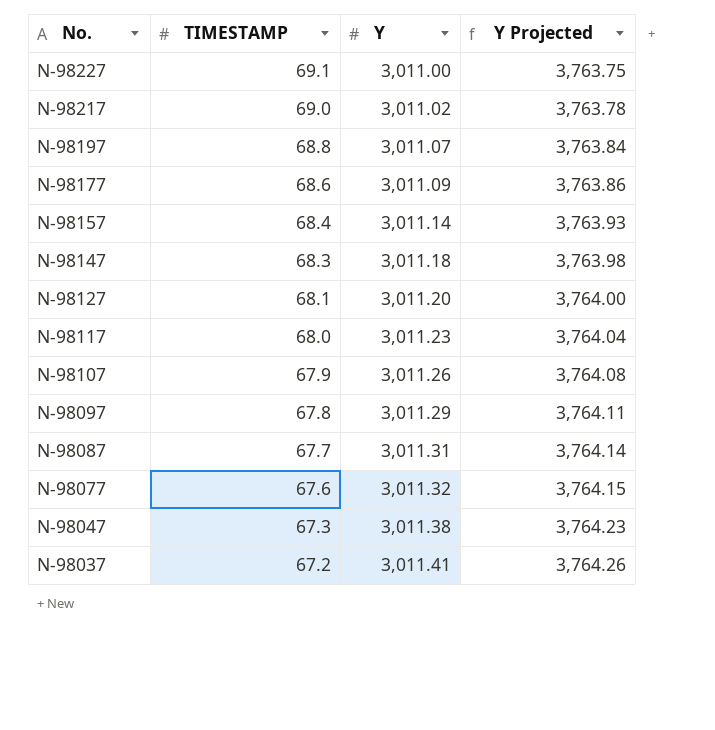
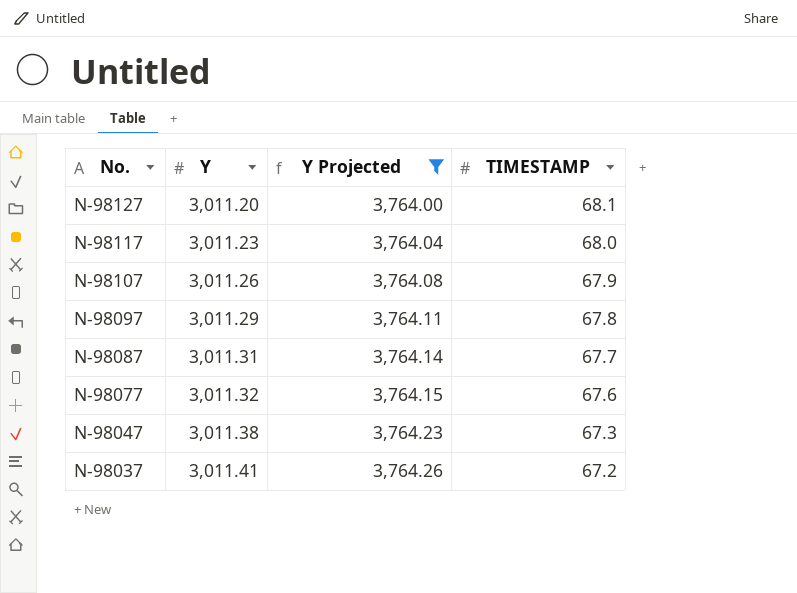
filter: none -> Y Projected >= 3,764.00
column TIMESTAMP | position: 2 -> 4

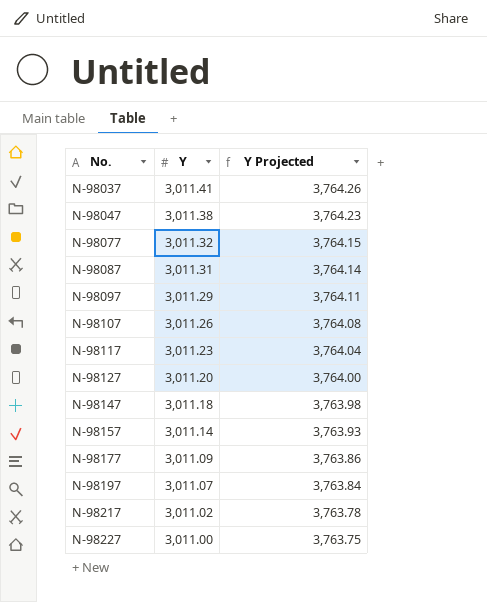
filter: Y Projected >= 3,764.00 -> none
row order: No. descending -> No. ascending
column TIMESTAMP | position: 4 -> none

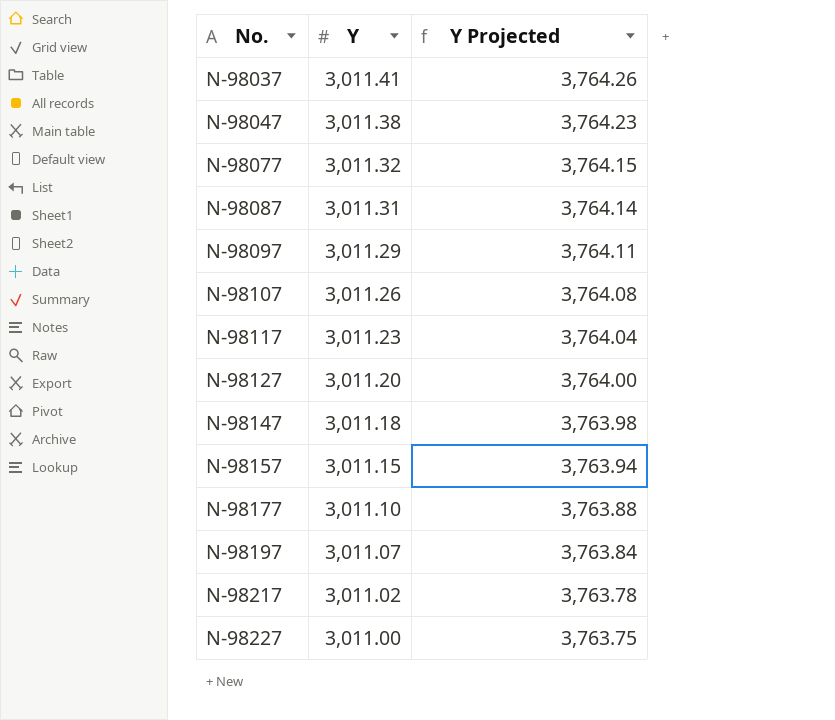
N-98157 | Y: 3,011.14 -> 3,011.15
N-98157 | Y Projected: 3,763.93 -> 3,763.94
N-98177 | Y: 3,011.09 -> 3,011.10
N-98177 | Y Projected: 3,763.86 -> 3,763.88

